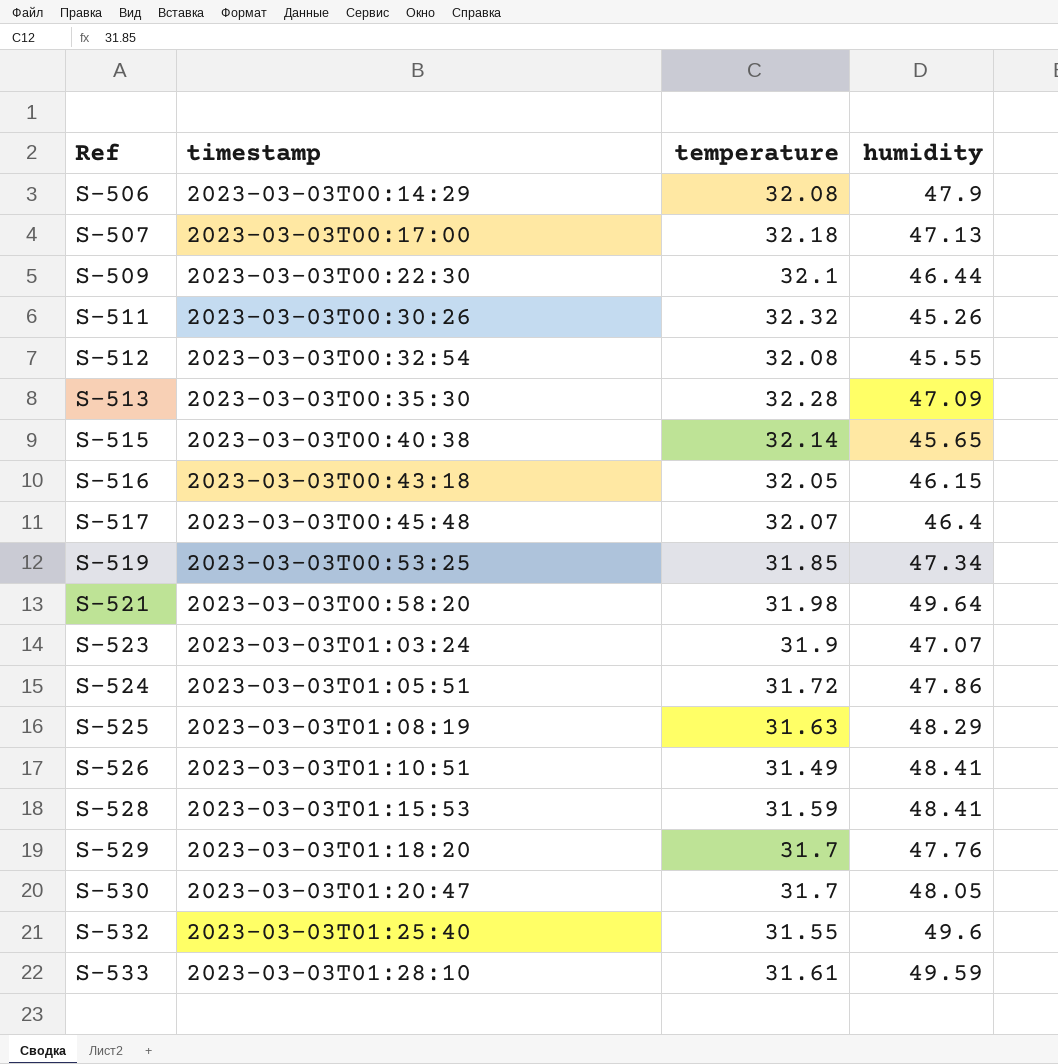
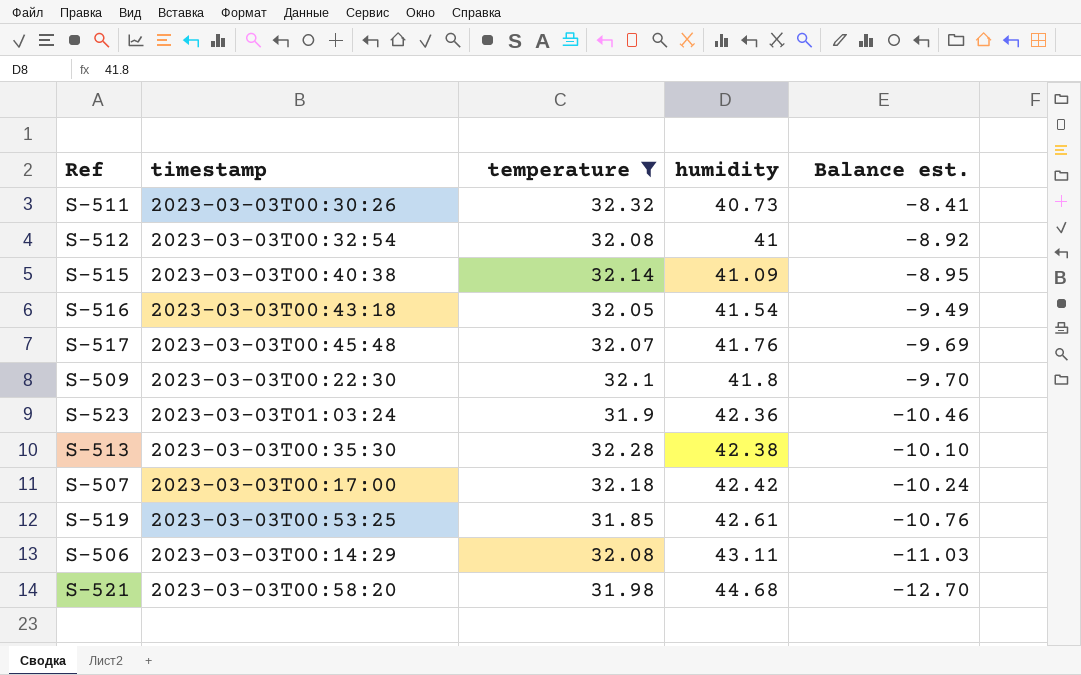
filter: none -> temperature >= 31.85
row order: Ref ascending -> humidity ascending
column Balance est. | formula: none -> [temperature] - [humidity]
S-511 | humidity: 45.26 -> 40.73
S-512 | humidity: 45.55 -> 41
S-515 | humidity: 45.65 -> 41.09
S-516 | humidity: 46.15 -> 41.54
S-517 | humidity: 46.4 -> 41.76
S-509 | humidity: 46.44 -> 41.8
S-523 | humidity: 47.07 -> 42.36
S-513 | humidity: 47.09 -> 42.38
S-507 | humidity: 47.13 -> 42.42
S-519 | humidity: 47.34 -> 42.61
S-506 | humidity: 47.9 -> 43.11
S-521 | humidity: 49.64 -> 44.68

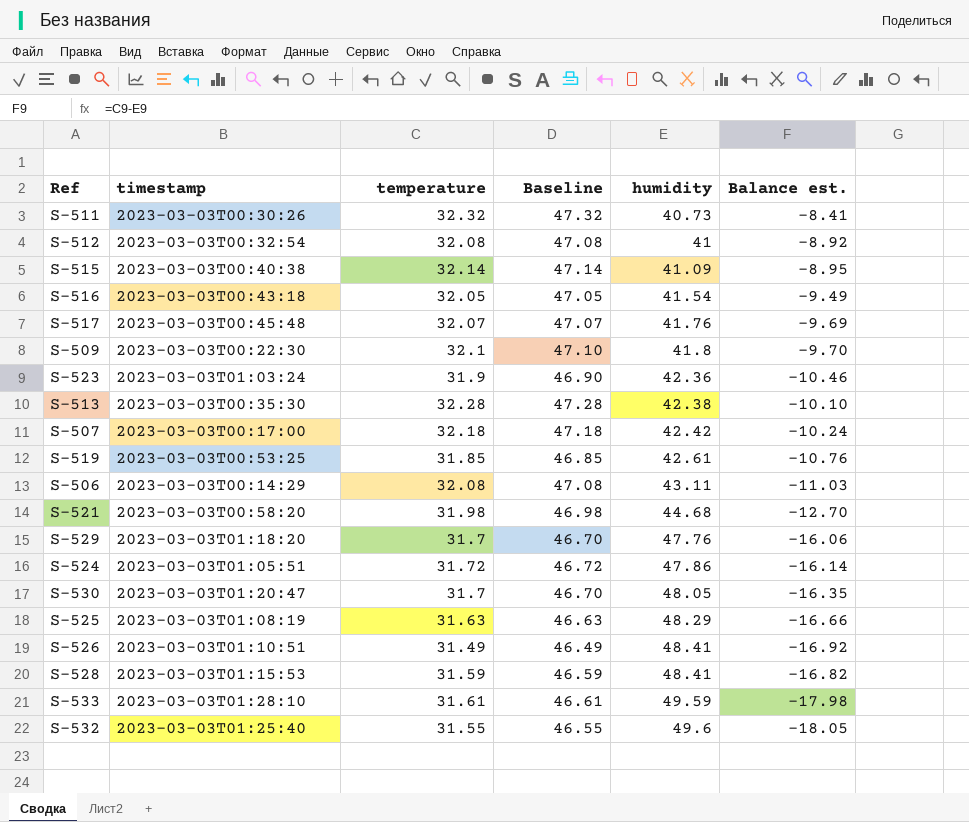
filter: temperature >= 31.85 -> none
column Baseline | formula: none -> [temperature] + 15

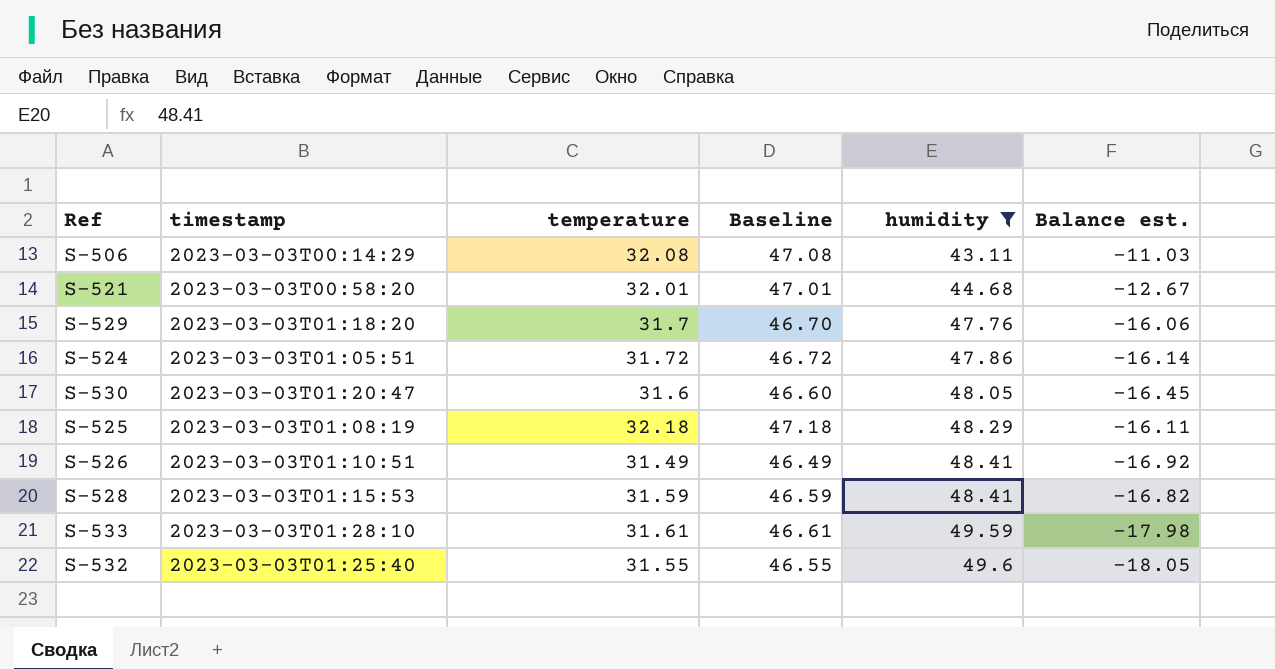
filter: none -> humidity >= 43.11
S-521 | temperature: 31.98 -> 32.01
S-521 | Baseline: 46.98 -> 47.01
S-521 | Balance est.: -12.70 -> -12.67
S-530 | temperature: 31.7 -> 31.6
S-530 | Baseline: 46.70 -> 46.60
S-530 | Balance est.: -16.35 -> -16.45
S-525 | temperature: 31.63 -> 32.18
S-525 | Baseline: 46.63 -> 47.18
S-525 | Balance est.: -16.66 -> -16.11

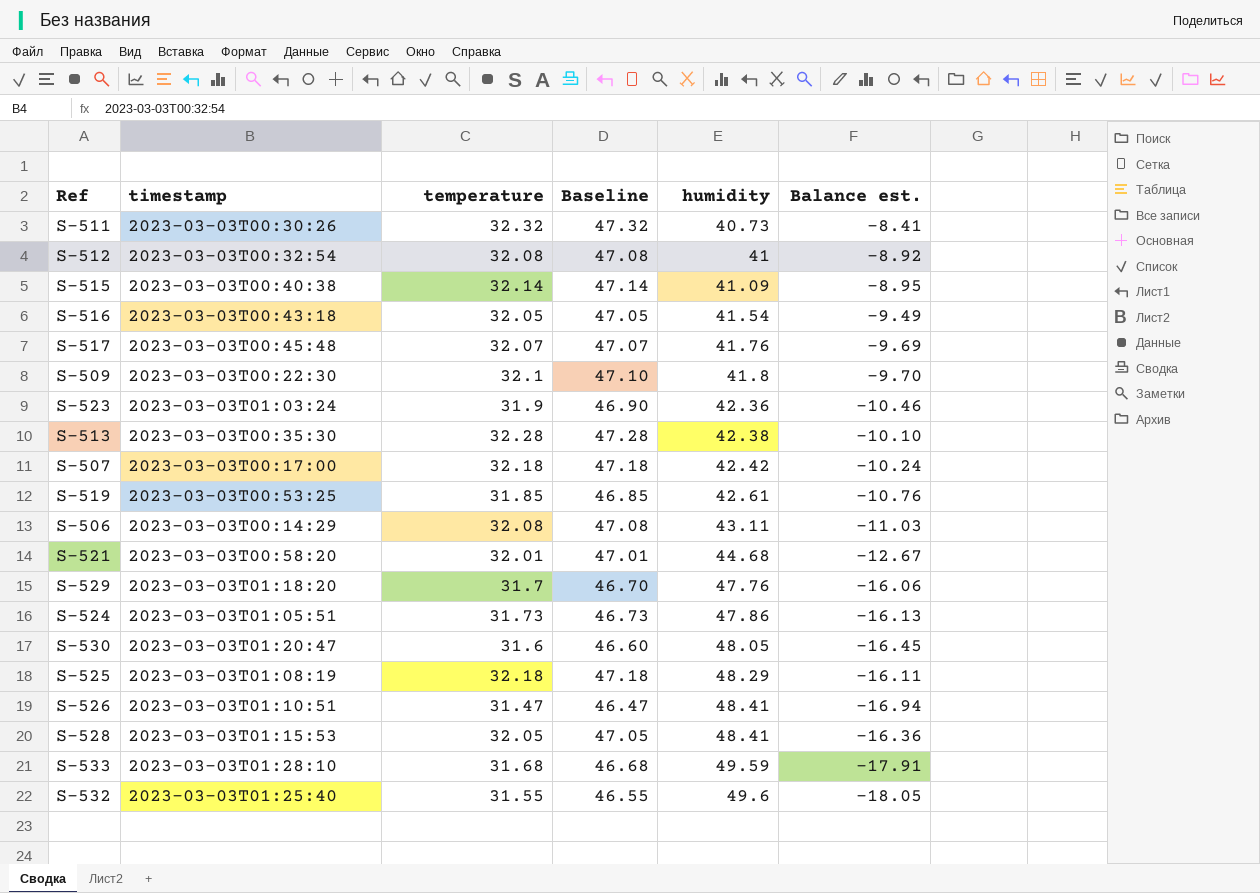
filter: humidity >= 43.11 -> none
S-524 | temperature: 31.72 -> 31.73
S-524 | Baseline: 46.72 -> 46.73
S-524 | Balance est.: -16.14 -> -16.13
S-526 | temperature: 31.49 -> 31.47
S-526 | Baseline: 46.49 -> 46.47
S-526 | Balance est.: -16.92 -> -16.94
S-528 | temperature: 31.59 -> 32.05
S-528 | Baseline: 46.59 -> 47.05
S-528 | Balance est.: -16.82 -> -16.36
S-533 | temperature: 31.61 -> 31.68
S-533 | Baseline: 46.61 -> 46.68
S-533 | Balance est.: -17.98 -> -17.91

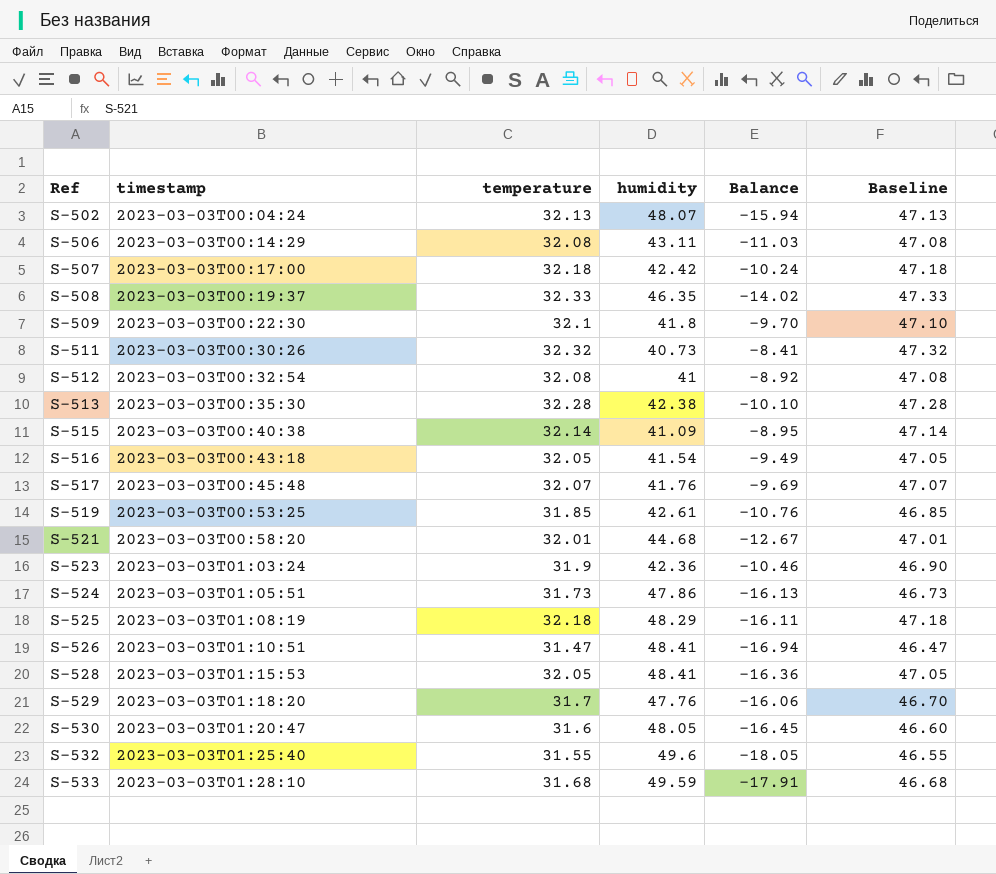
row order: humidity ascending -> Ref ascending
column name: Balance est. -> Balance
column Baseline | position: 4 -> 6
row S-502: none -> 2023-03-03T00:04:24 | 32.13 | 48.07 | -15.94 | 47.13
row S-508: none -> 2023-03-03T00:19:37 | 32.33 | 46.35 | -14.02 | 47.33

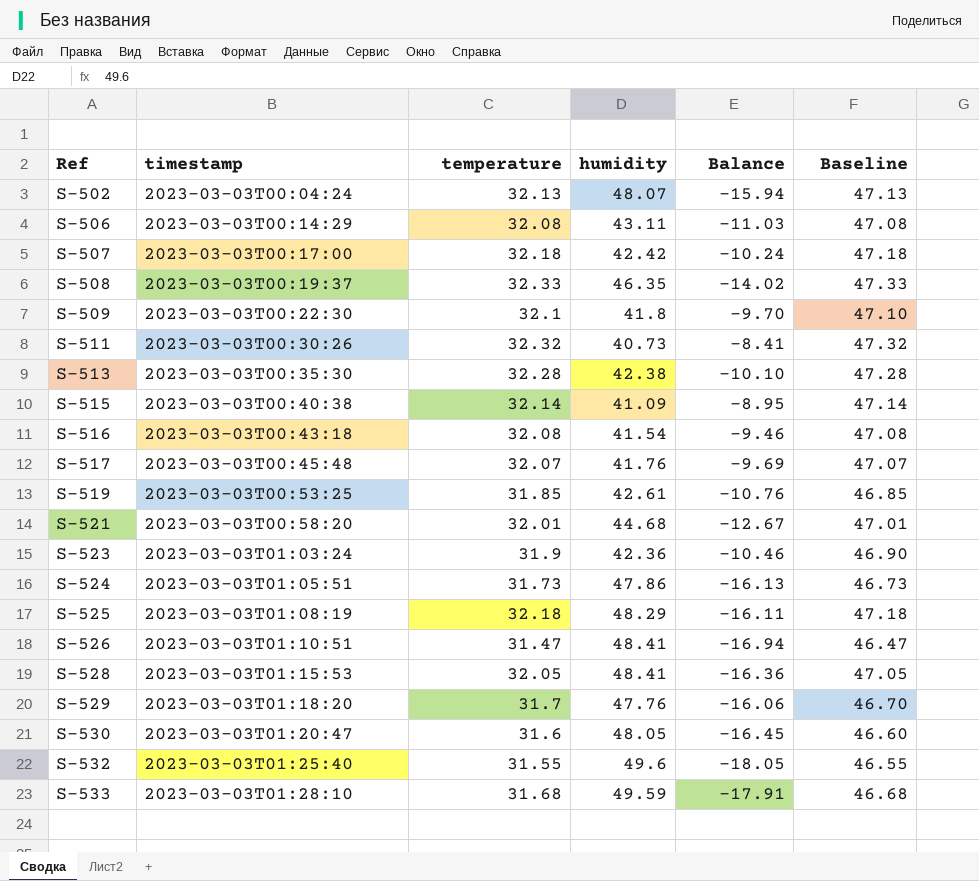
row S-512: 2023-03-03T00:32:54 | 32.08 | 41 | -8.92 | 47.08 -> none
S-516 | temperature: 32.05 -> 32.08
S-516 | Balance: -9.49 -> -9.46
S-516 | Baseline: 47.05 -> 47.08

